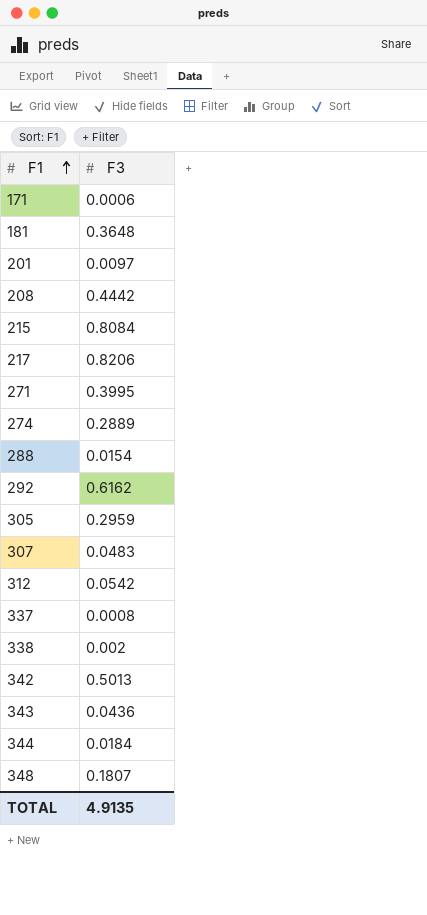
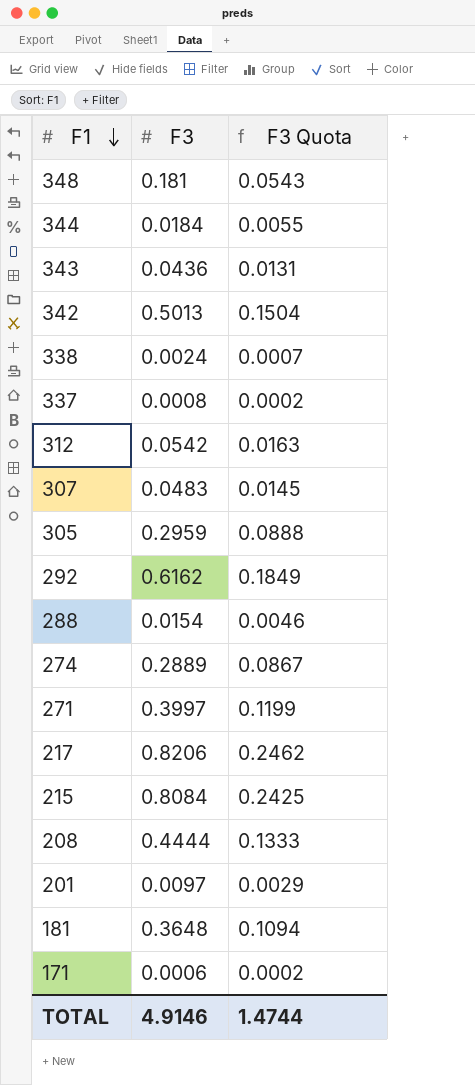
row order: F1 ascending -> F1 descending
column F3 Quota | formula: none -> [F3] * 0.3
348 | F3: 0.1807 -> 0.181
338 | F3: 0.002 -> 0.0024
271 | F3: 0.3995 -> 0.3997
208 | F3: 0.4442 -> 0.4444
TOTAL | F3: 4.9135 -> 4.9146

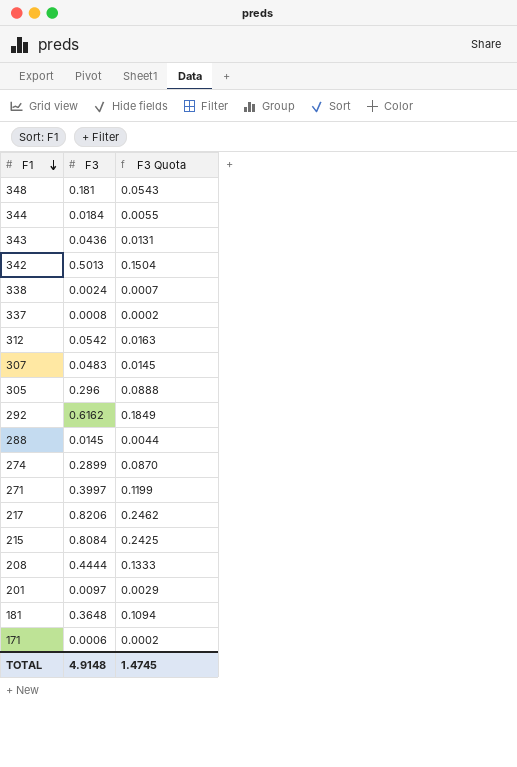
305 | F3: 0.2959 -> 0.296
288 | F3: 0.0154 -> 0.0145
288 | F3 Quota: 0.0046 -> 0.0044
274 | F3: 0.2889 -> 0.2899
274 | F3 Quota: 0.0867 -> 0.0870
TOTAL | F3: 4.9146 -> 4.9148
TOTAL | F3 Quota: 1.4744 -> 1.4745

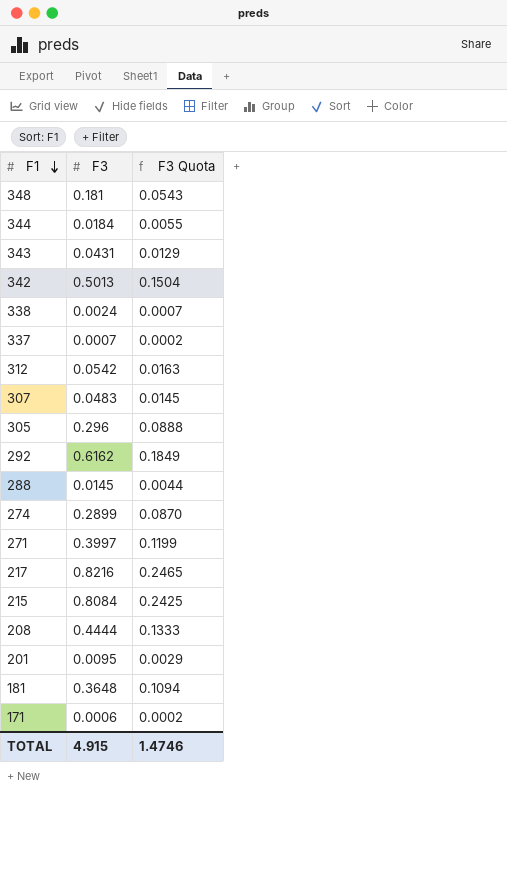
343 | F3: 0.0436 -> 0.0431
343 | F3 Quota: 0.0131 -> 0.0129
337 | F3: 0.0008 -> 0.0007
217 | F3: 0.8206 -> 0.8216
217 | F3 Quota: 0.2462 -> 0.2465
201 | F3: 0.0097 -> 0.0095
TOTAL | F3: 4.9148 -> 4.915
TOTAL | F3 Quota: 1.4745 -> 1.4746

